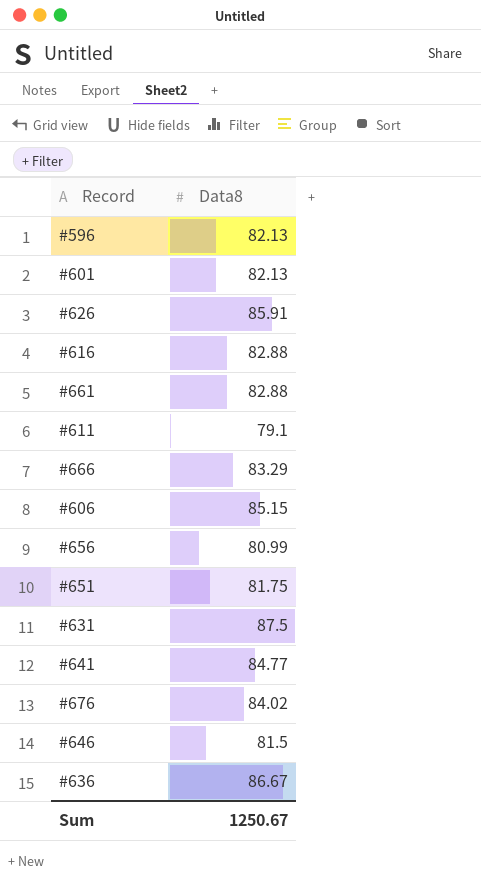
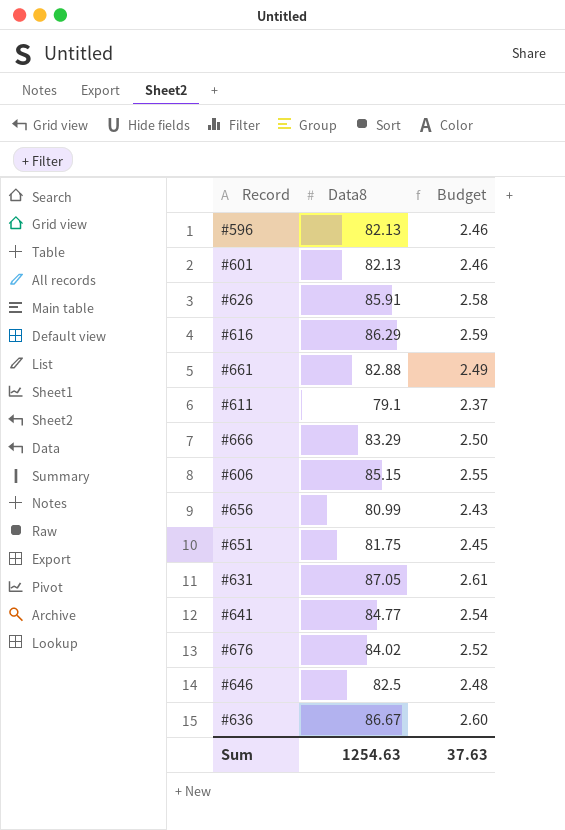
column Budget | formula: none -> [Data8] * 0.03
#616 | Data8: 82.88 -> 86.29
#631 | Data8: 87.5 -> 87.05
#646 | Data8: 81.5 -> 82.5
Sum | Data8: 1250.67 -> 1254.63

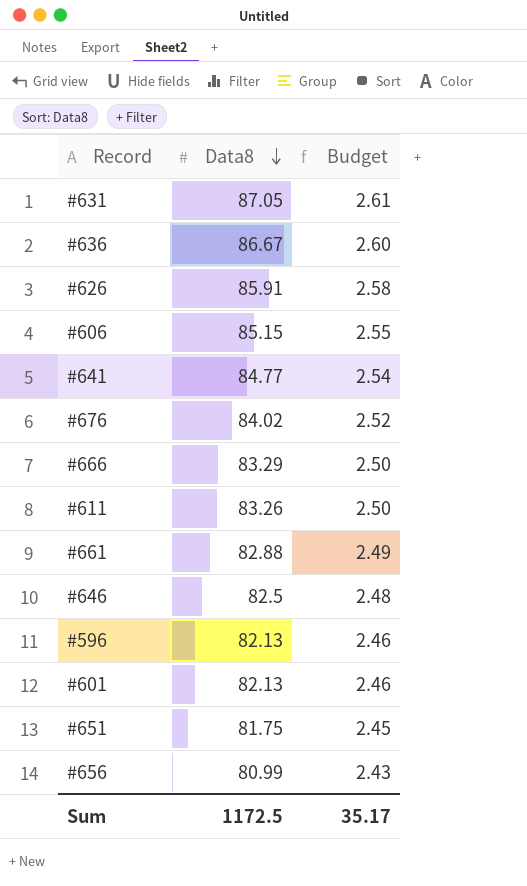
row order: none -> Data8 descending
row #616: 86.29 | 2.59 -> none
#611 | Data8: 79.1 -> 83.26
#611 | Budget: 2.37 -> 2.50
Sum | Data8: 1254.63 -> 1172.5
Sum | Budget: 37.63 -> 35.17

